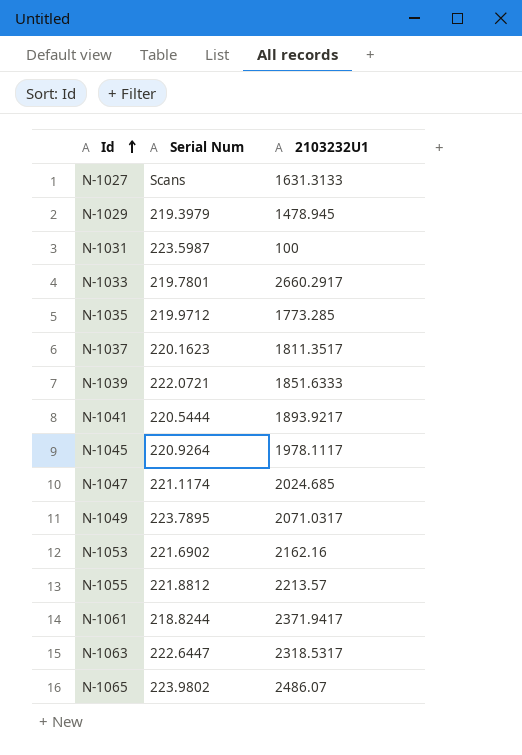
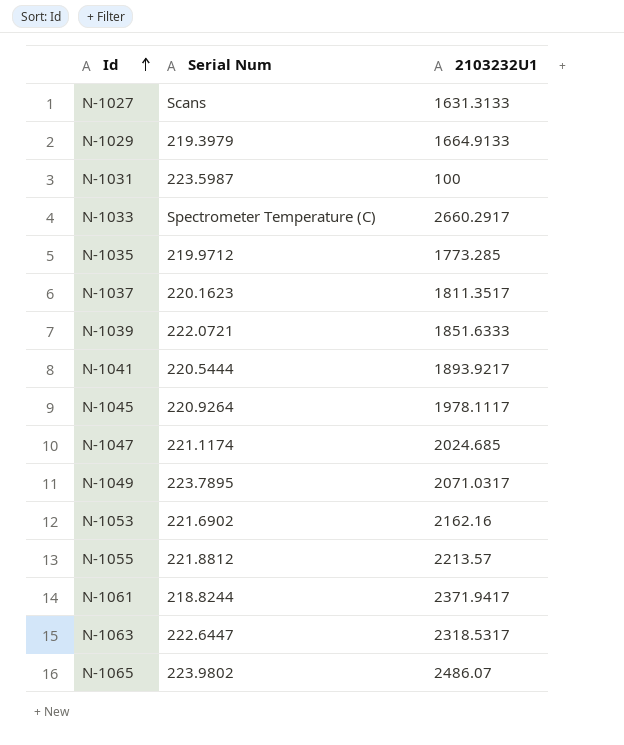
N-1029 | 2103232U1: 1478.945 -> 1664.9133
N-1033 | Serial Num: 219.7801 -> Spectrometer Temperature (C)

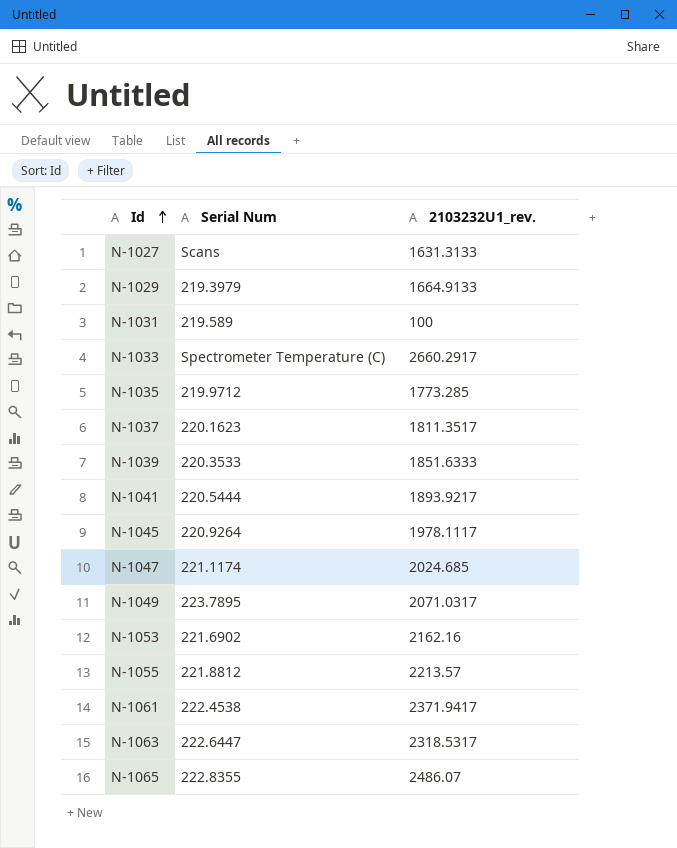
column name: 2103232U1 -> 2103232U1_rev.
N-1031 | Serial Num: 223.5987 -> 219.589
N-1039 | Serial Num: 222.0721 -> 220.3533
N-1061 | Serial Num: 218.8244 -> 222.4538
N-1065 | Serial Num: 223.9802 -> 222.8355

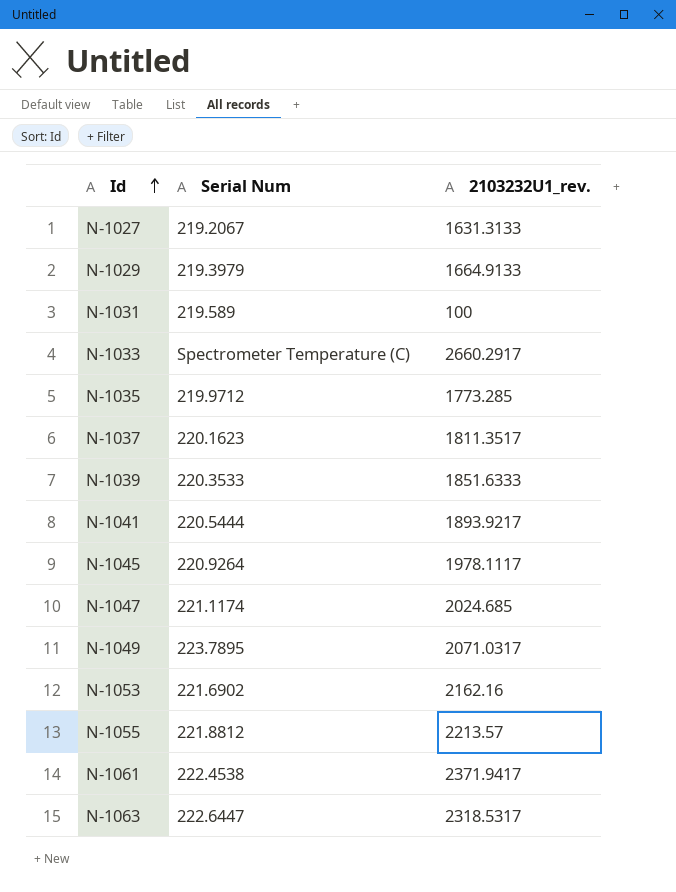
row N-1065: 222.8355 | 2486.07 -> none
N-1027 | Serial Num: Scans -> 219.2067

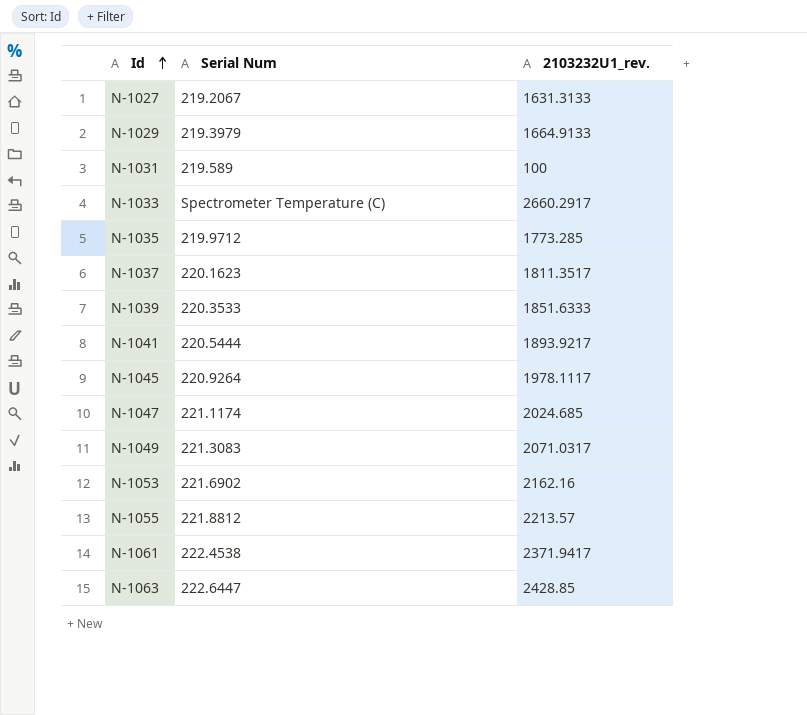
N-1049 | Serial Num: 223.7895 -> 221.3083
N-1063 | 2103232U1_rev.: 2318.5317 -> 2428.85

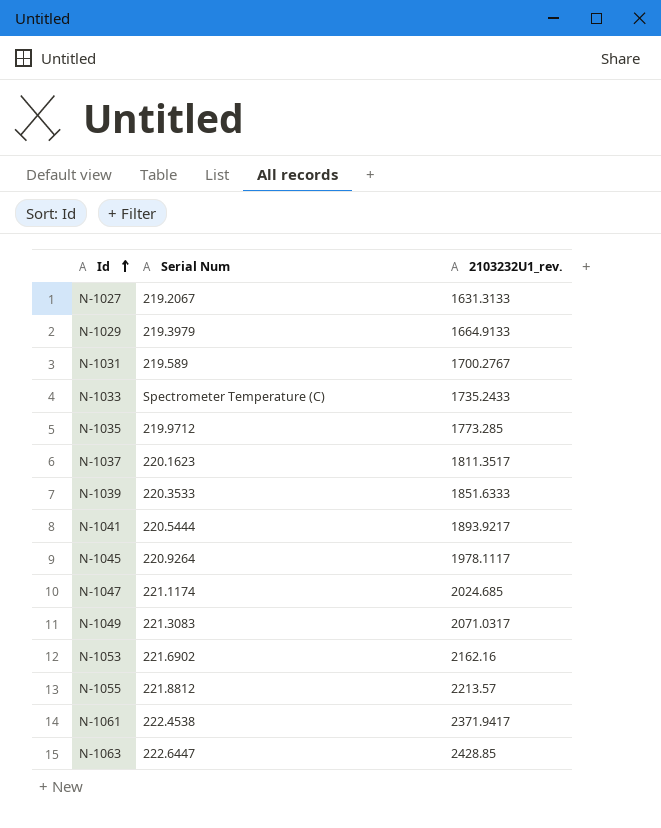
N-1031 | 2103232U1_rev.: 100 -> 1700.2767
N-1033 | 2103232U1_rev.: 2660.2917 -> 1735.2433

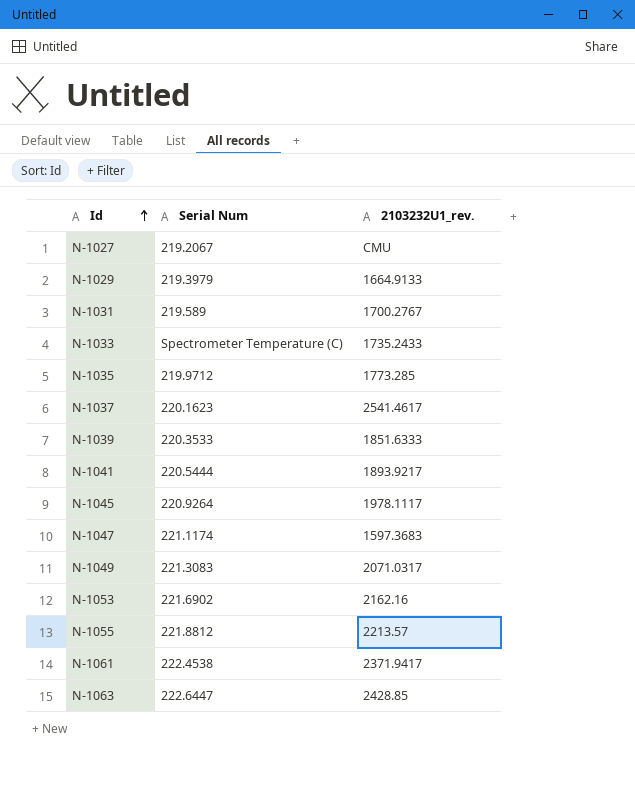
N-1027 | 2103232U1_rev.: 1631.3133 -> CMU
N-1037 | 2103232U1_rev.: 1811.3517 -> 2541.4617
N-1047 | 2103232U1_rev.: 2024.685 -> 1597.3683

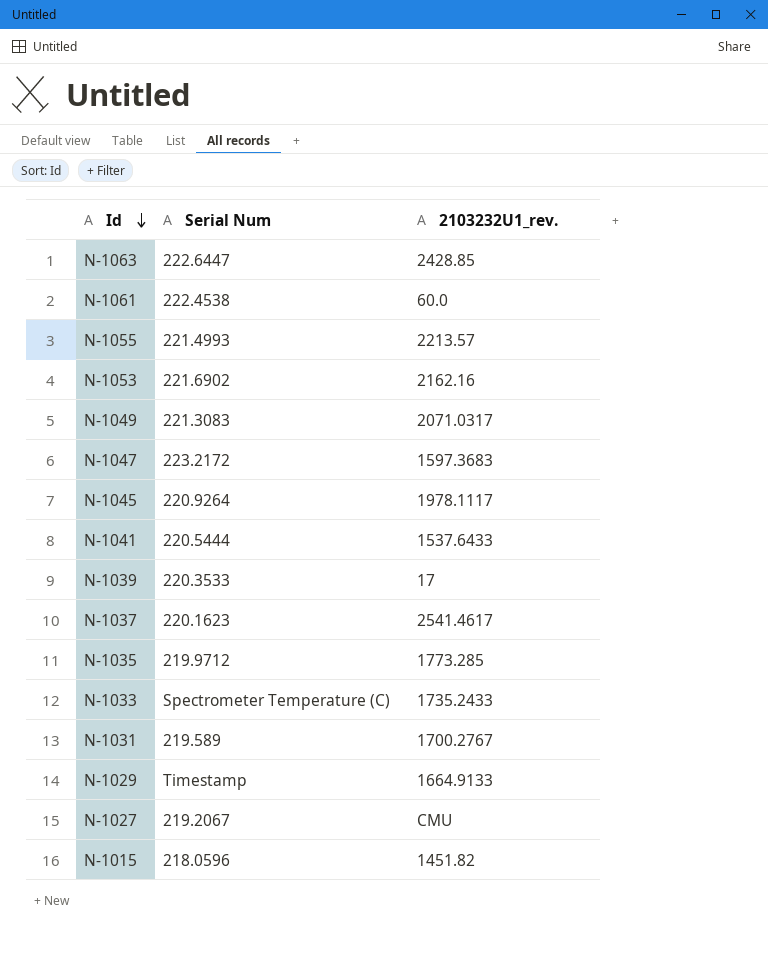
row order: Id ascending -> Id descending
N-1061 | 2103232U1_rev.: 2371.9417 -> 60.0
N-1055 | Serial Num: 221.8812 -> 221.4993
N-1047 | Serial Num: 221.1174 -> 223.2172
N-1041 | 2103232U1_rev.: 1893.9217 -> 1537.6433
N-1039 | 2103232U1_rev.: 1851.6333 -> 17
N-1029 | Serial Num: 219.3979 -> Timestamp
row N-1015: none -> 218.0596 | 1451.82

